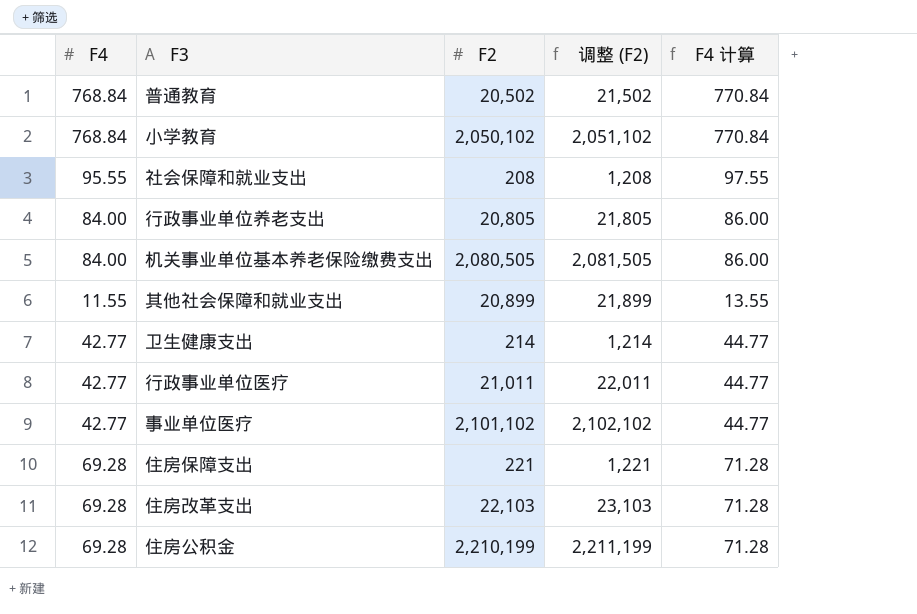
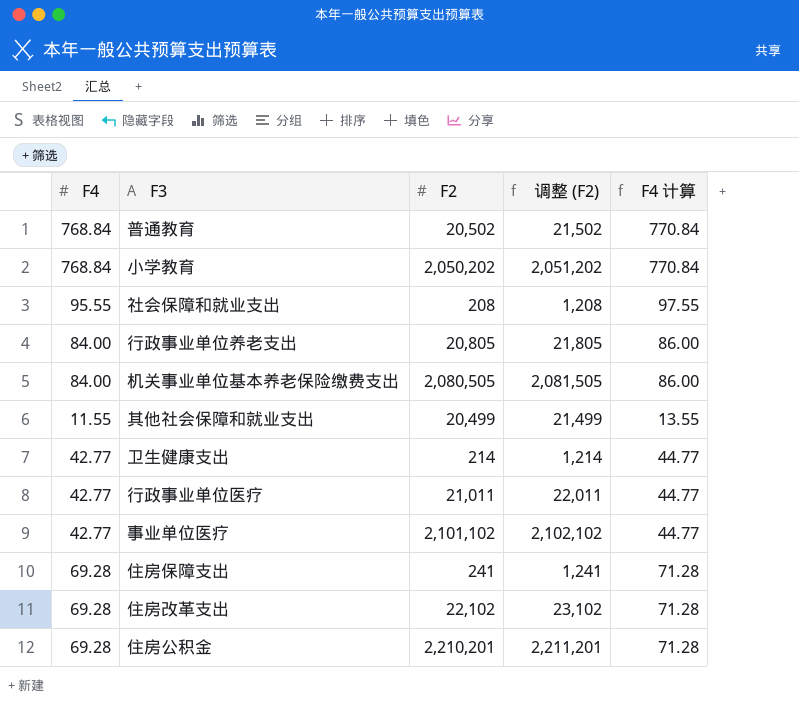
小学教育 | F2: 2,050,102 -> 2,050,202
小学教育 | 调整 (F2): 2,051,102 -> 2,051,202
其他社会保障和就业支出 | F2: 20,899 -> 20,499
其他社会保障和就业支出 | 调整 (F2): 21,899 -> 21,499
住房保障支出 | F2: 221 -> 241
住房保障支出 | 调整 (F2): 1,221 -> 1,241
住房改革支出 | F2: 22,103 -> 22,102
住房改革支出 | 调整 (F2): 23,103 -> 23,102
住房公积金 | F2: 2,210,199 -> 2,210,201
住房公积金 | 调整 (F2): 2,211,199 -> 2,211,201

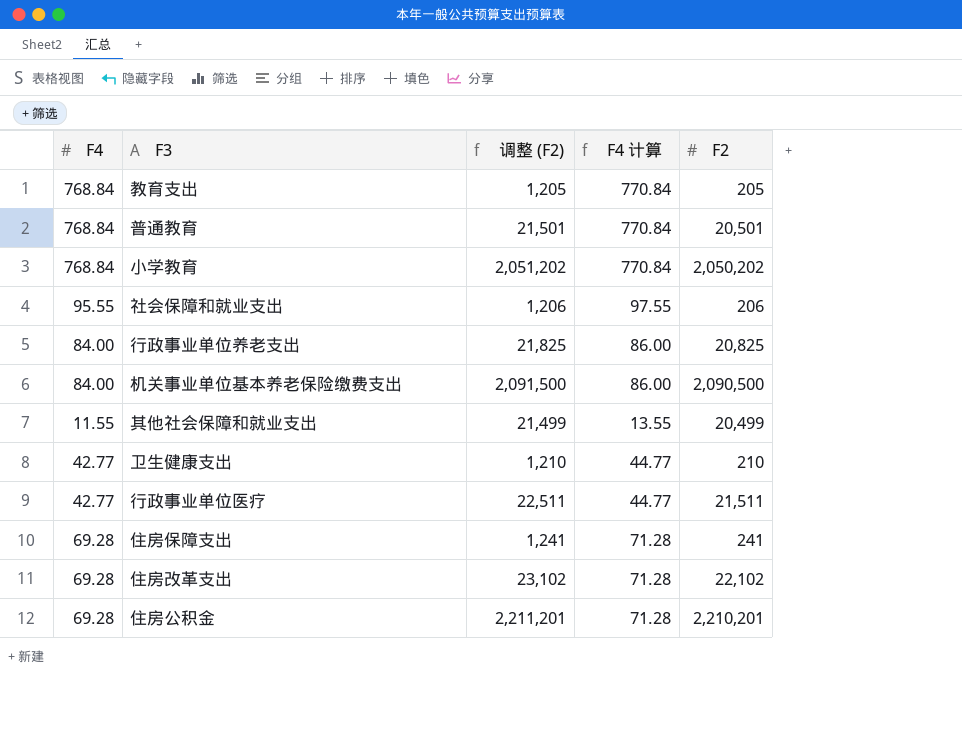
column F2 | position: 3 -> 5
row 事业单位医疗: 42.77 | 2,101,102 | 2,102,102 | 44.77 -> none
row 教育支出: none -> 768.84 | 1,205 | 770.84 | 205
普通教育 | 调整 (F2): 21,502 -> 21,501
普通教育 | F2: 20,502 -> 20,501
社会保障和就业支出 | 调整 (F2): 1,208 -> 1,206
社会保障和就业支出 | F2: 208 -> 206
行政事业单位养老支出 | 调整 (F2): 21,805 -> 21,825
行政事业单位养老支出 | F2: 20,805 -> 20,825
机关事业单位基本养老保险缴费支出 | 调整 (F2): 2,081,505 -> 2,091,500
机关事业单位基本养老保险缴费支出 | F2: 2,080,505 -> 2,090,500
卫生健康支出 | 调整 (F2): 1,214 -> 1,210
卫生健康支出 | F2: 214 -> 210
行政事业单位医疗 | 调整 (F2): 22,011 -> 22,511
行政事业单位医疗 | F2: 21,011 -> 21,511

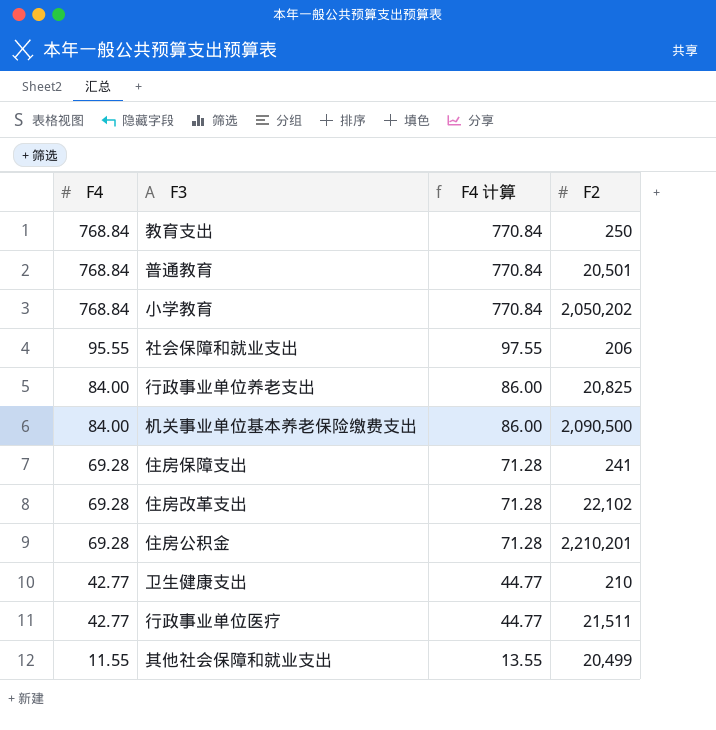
row order: none -> F4 descending
column 调整 (F2) | formula: [F2] + 1000 -> none
教育支出 | F2: 205 -> 250

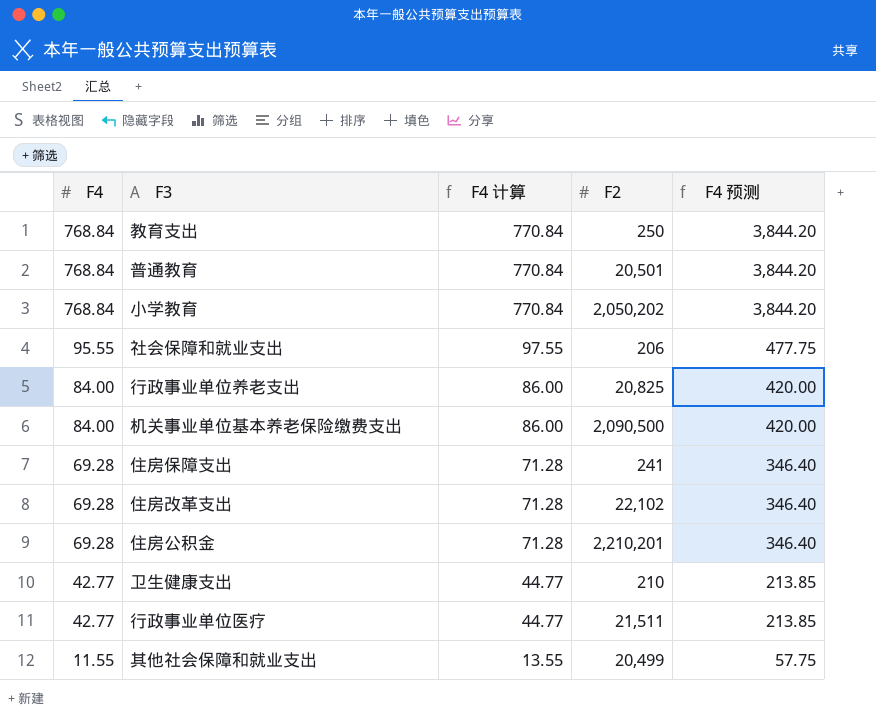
column F4 预测 | formula: none -> [F4] * 5

